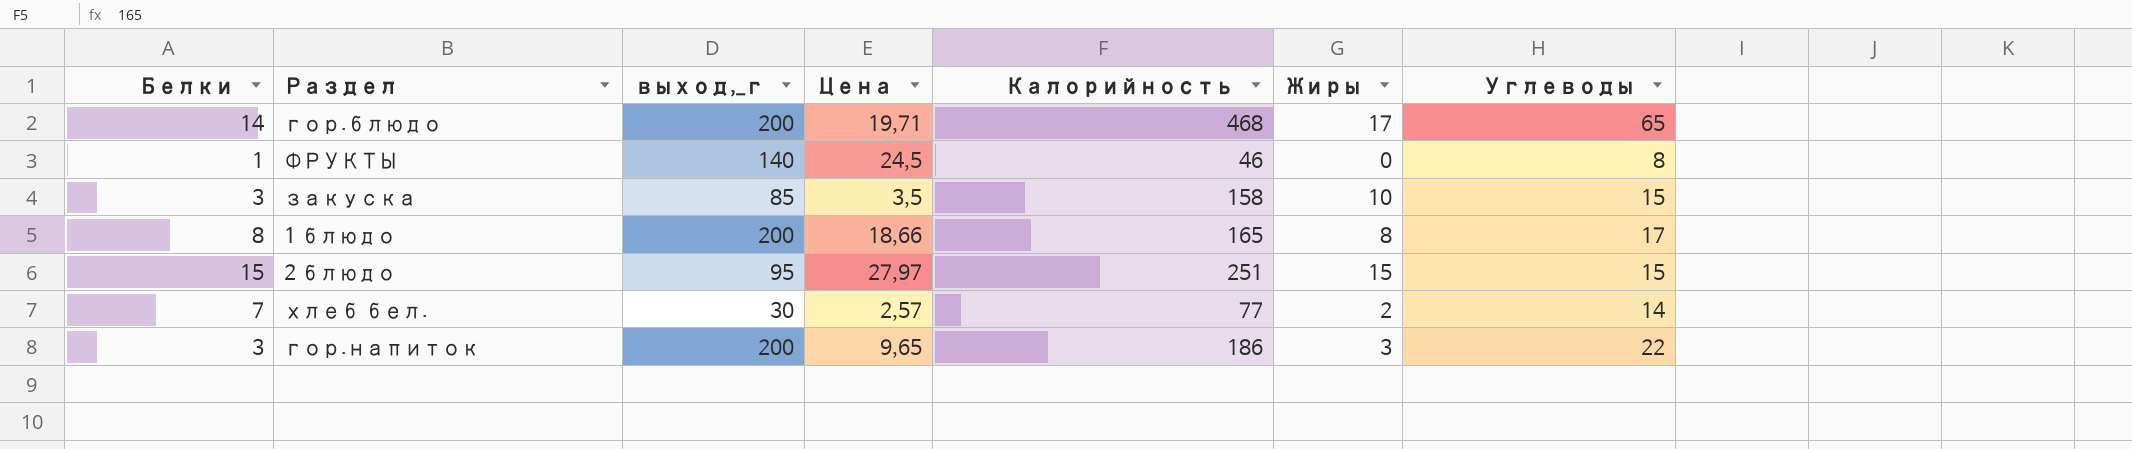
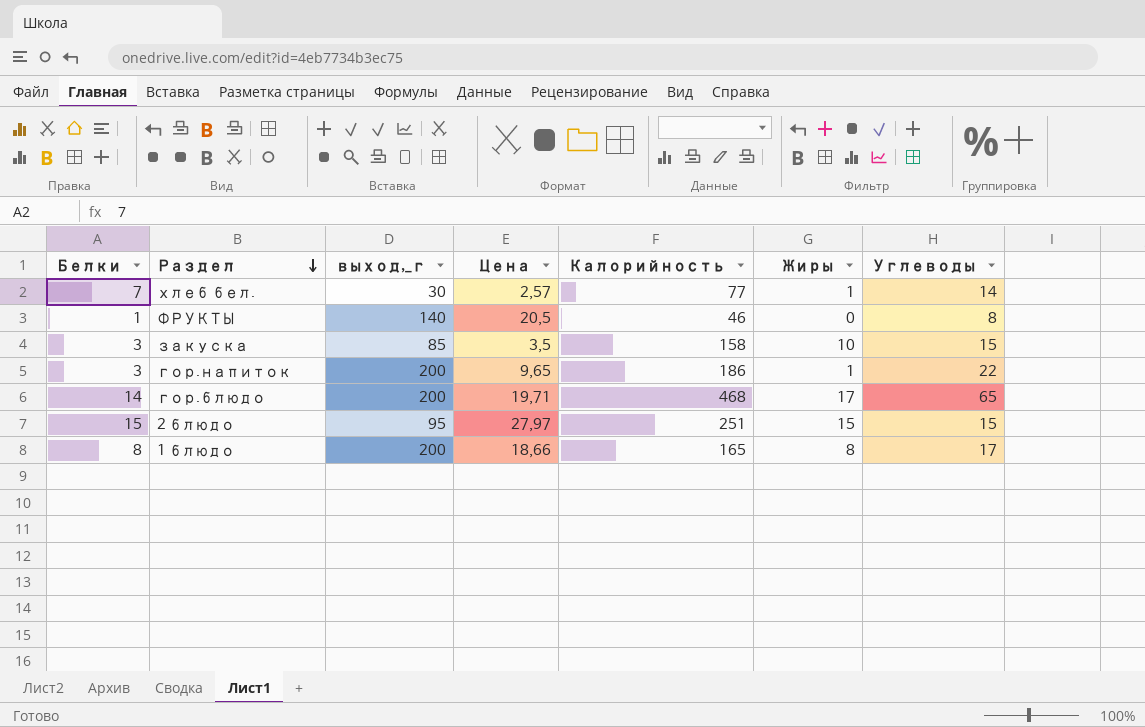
row order: none -> Раздел descending
хлеб бел. | Жиры: 2 -> 1
ФРУКТЫ | Цена: 24,5 -> 20,5
гор.напиток | Жиры: 3 -> 1

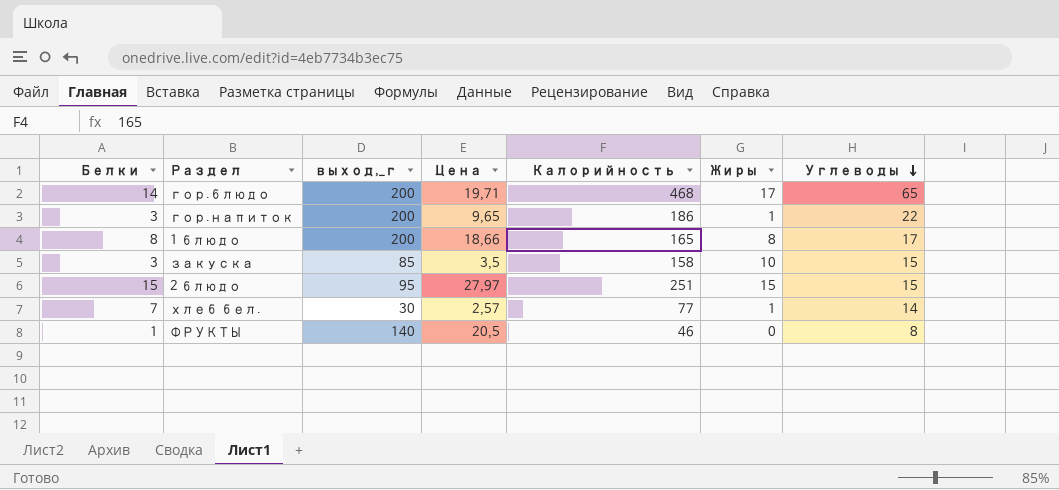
row order: Раздел descending -> Углеводы descending

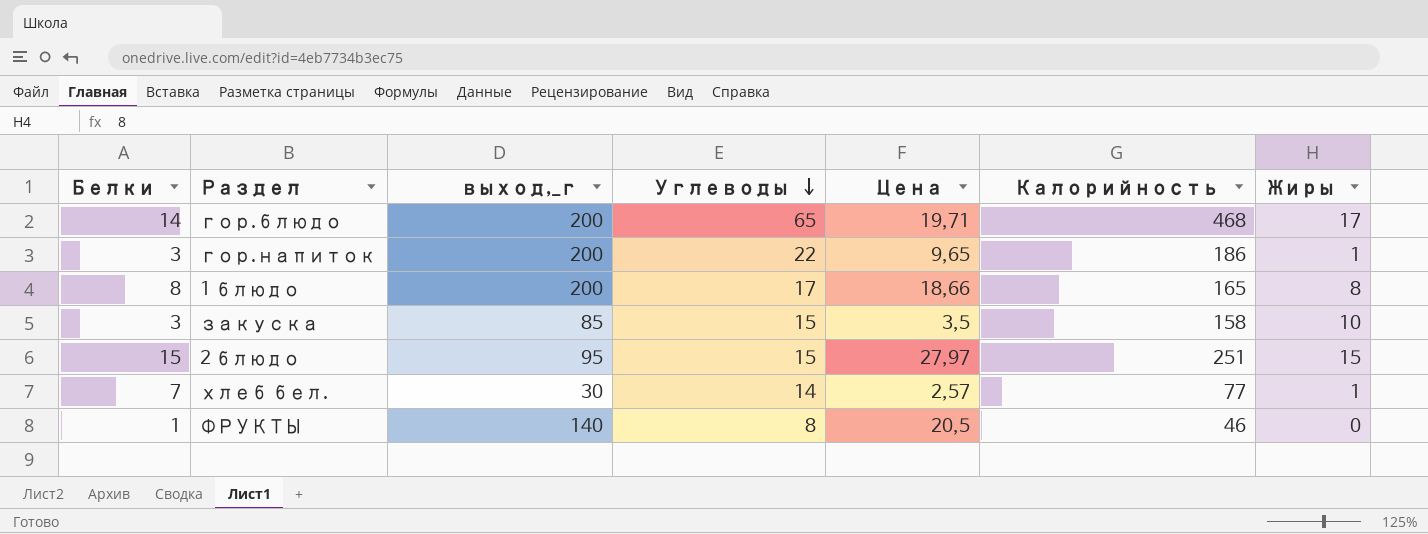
column Углеводы | position: 7 -> 4

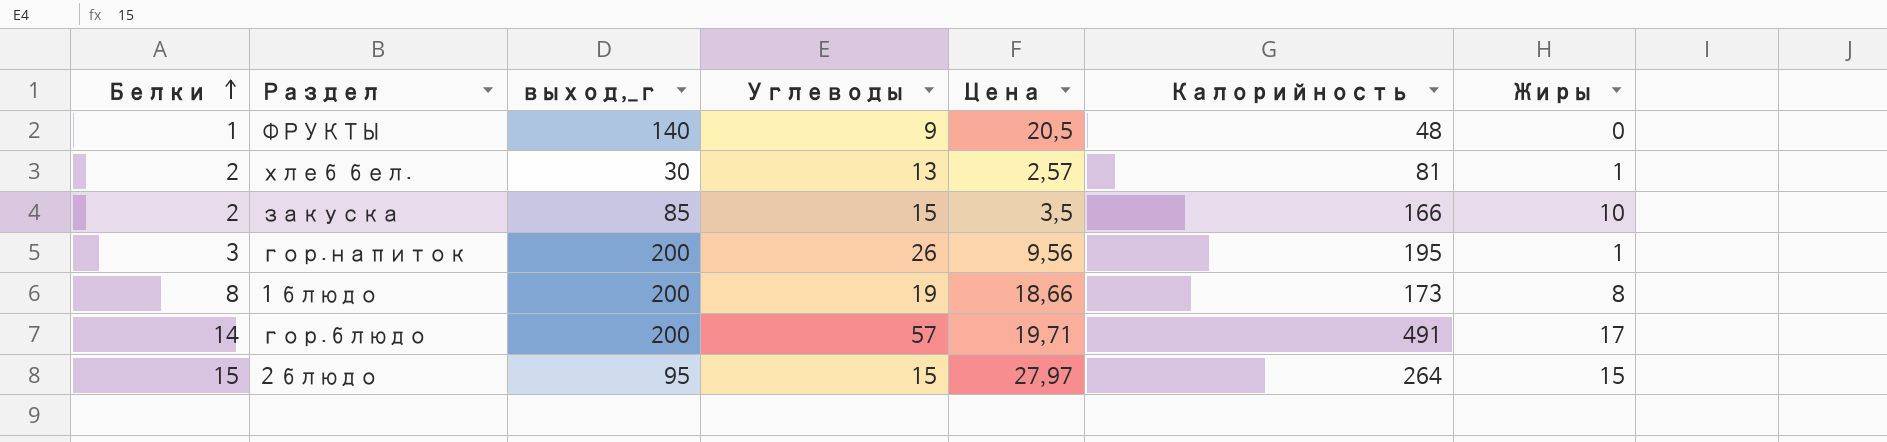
row order: Углеводы descending -> Белки ascending
ФРУКТЫ | Углеводы: 8 -> 9
ФРУКТЫ | Калорийность: 46 -> 48
хлеб бел. | Белки: 7 -> 2
хлеб бел. | Углеводы: 14 -> 13
хлеб бел. | Калорийность: 77 -> 81
закуска | Белки: 3 -> 2
закуска | Калорийность: 158 -> 166
гор.напиток | Углеводы: 22 -> 26
гор.напиток | Цена: 9,65 -> 9,56
гор.напиток | Калорийность: 186 -> 195
1 блюдо | Углеводы: 17 -> 19
1 блюдо | Калорийность: 165 -> 173
гор.блюдо | Углеводы: 65 -> 57
гор.блюдо | Калорийность: 468 -> 491
2 блюдо | Калорийность: 251 -> 264

